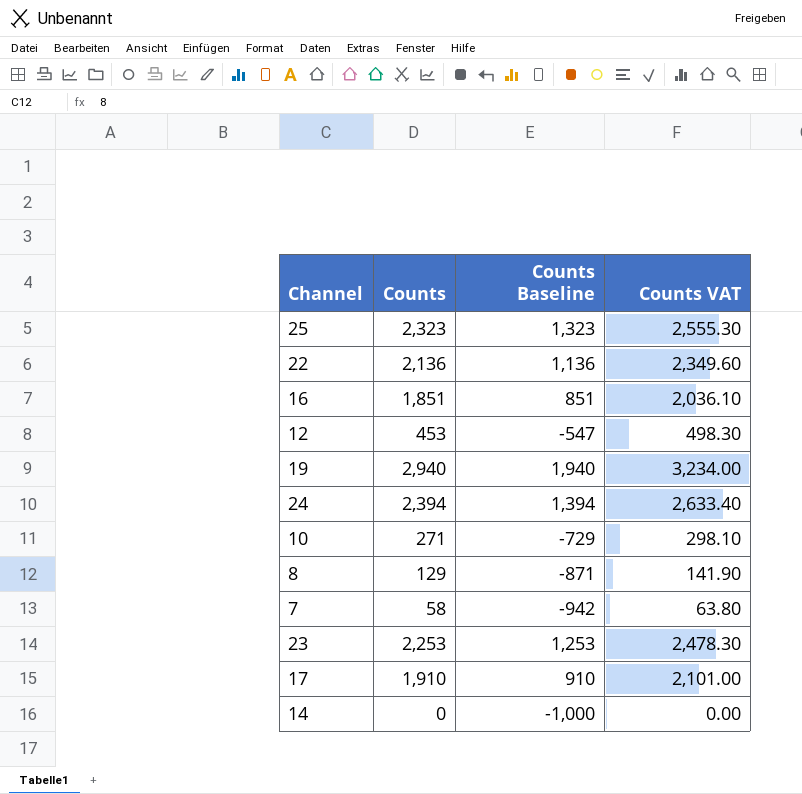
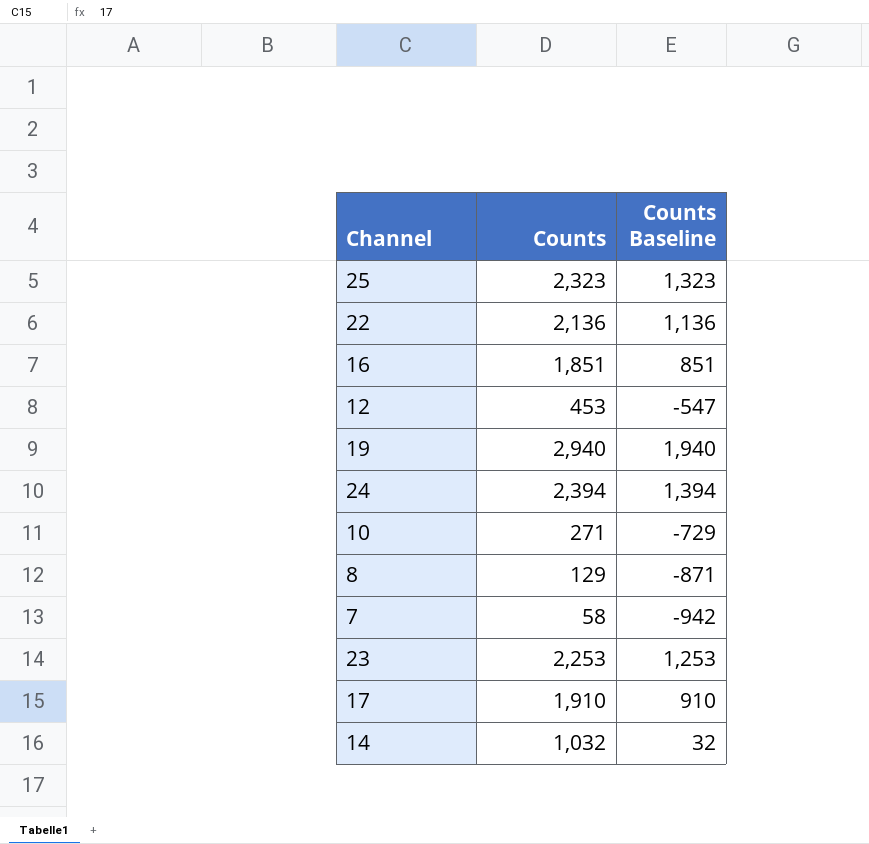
column Counts VAT | formula: [Counts] * 1.1 -> none
14 | Counts: 0 -> 1,032
14 | Counts Baseline: -1,000 -> 32

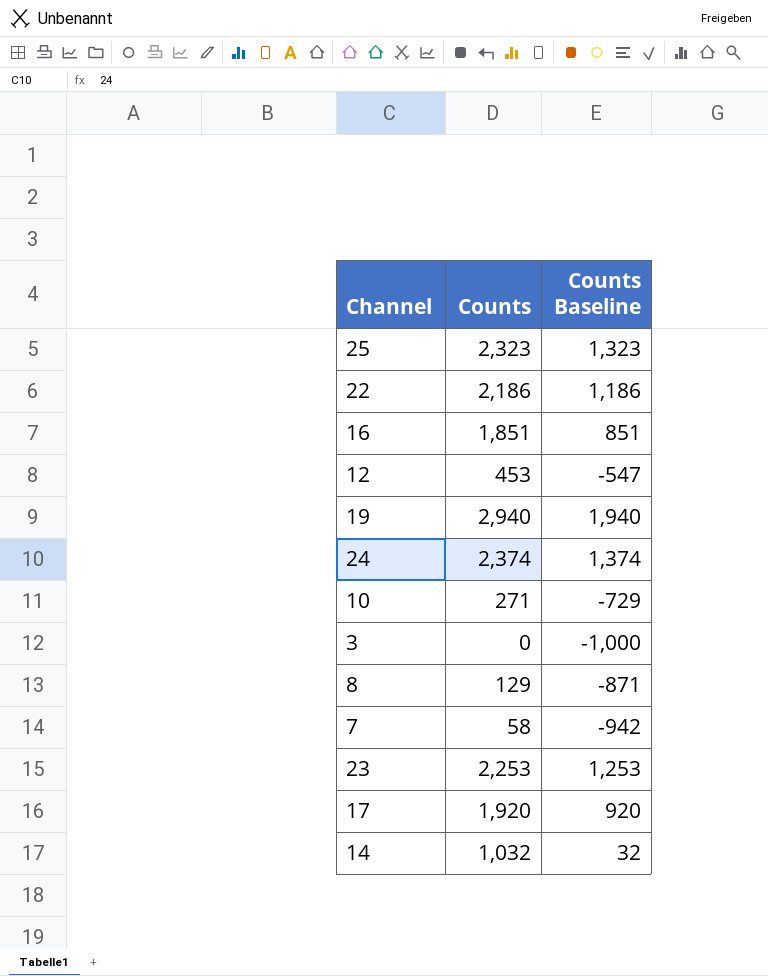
22 | Counts: 2,136 -> 2,186
22 | Counts Baseline: 1,136 -> 1,186
24 | Counts: 2,394 -> 2,374
24 | Counts Baseline: 1,394 -> 1,374
row 3: none -> 0 | -1,000
17 | Counts: 1,910 -> 1,920
17 | Counts Baseline: 910 -> 920

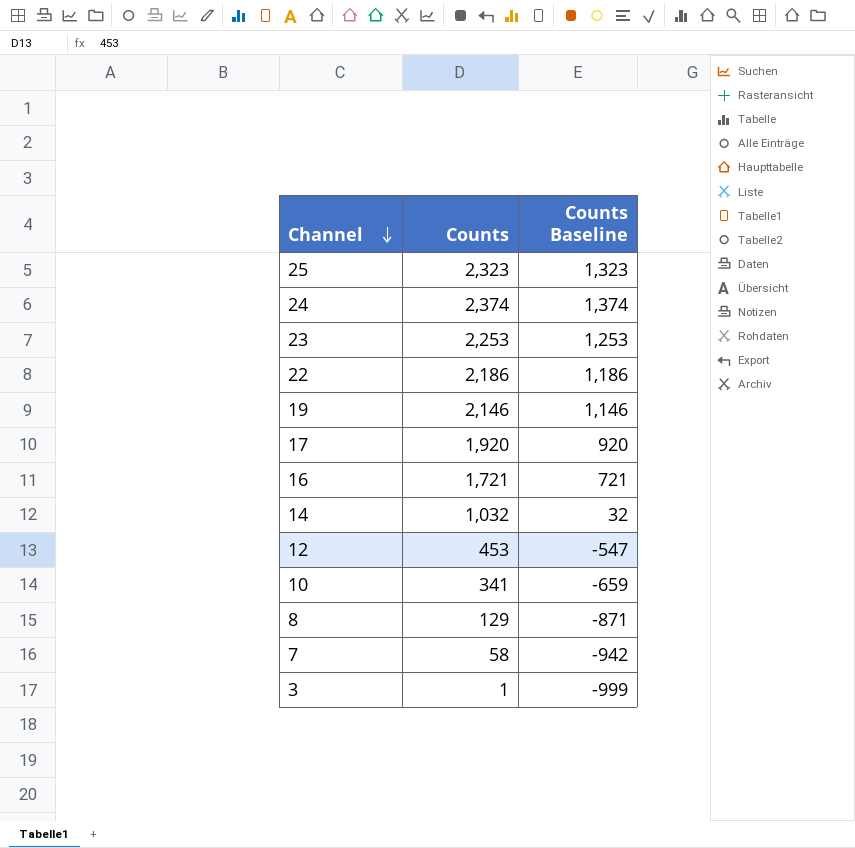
row order: none -> Channel descending
19 | Counts: 2,940 -> 2,146
19 | Counts Baseline: 1,940 -> 1,146
16 | Counts: 1,851 -> 1,721
16 | Counts Baseline: 851 -> 721
10 | Counts: 271 -> 341
10 | Counts Baseline: -729 -> -659
3 | Counts: 0 -> 1
3 | Counts Baseline: -1,000 -> -999

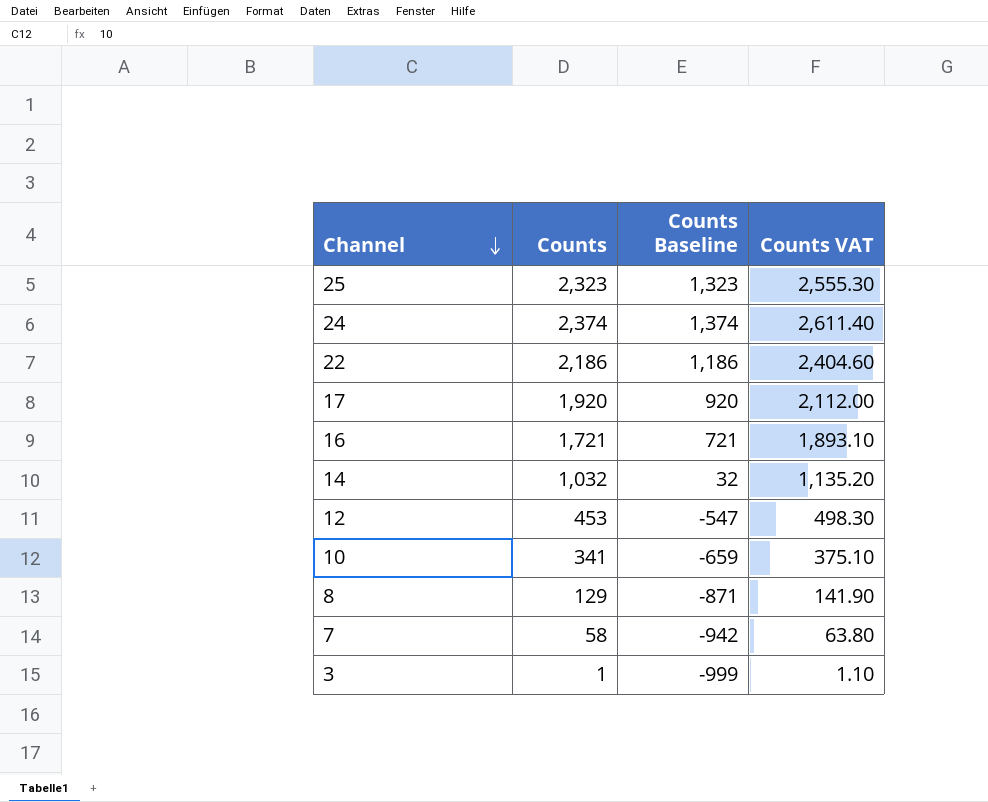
column Counts VAT | formula: none -> [Counts] * 1.1
row 23: 2,253 | 1,253 -> none
row 19: 2,146 | 1,146 -> none

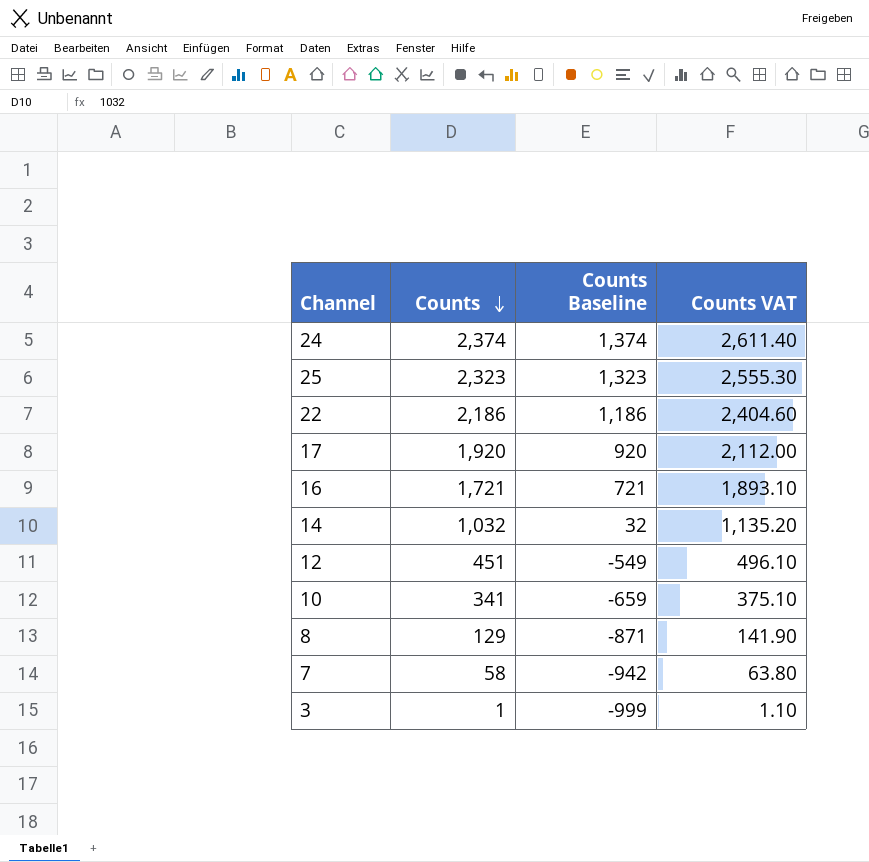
row order: Channel descending -> Counts descending
12 | Counts: 453 -> 451
12 | Counts Baseline: -547 -> -549
12 | Counts VAT: 498.30 -> 496.10

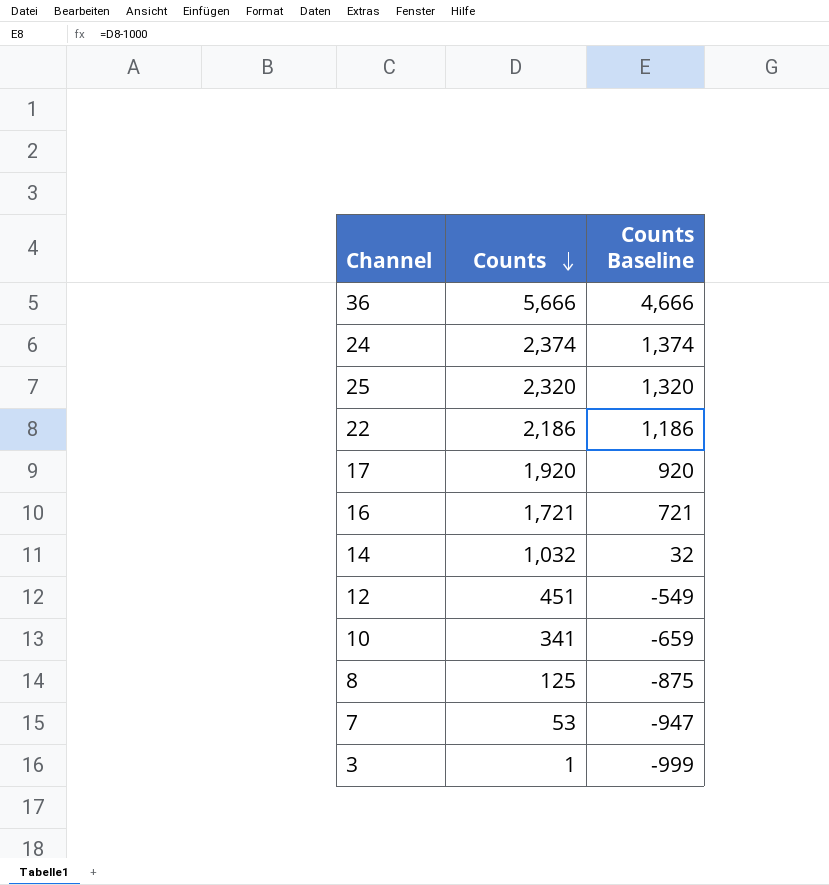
column Counts VAT | formula: [Counts] * 1.1 -> none
row 36: none -> 5,666 | 4,666
25 | Counts: 2,323 -> 2,320
25 | Counts Baseline: 1,323 -> 1,320
8 | Counts: 129 -> 125
8 | Counts Baseline: -871 -> -875
7 | Counts: 58 -> 53
7 | Counts Baseline: -942 -> -947

